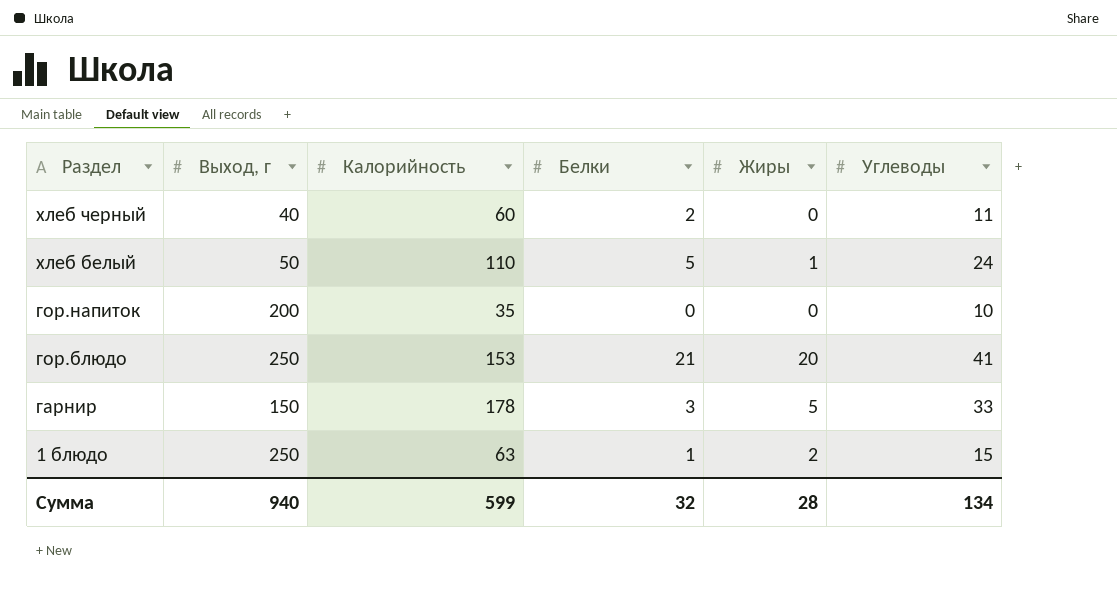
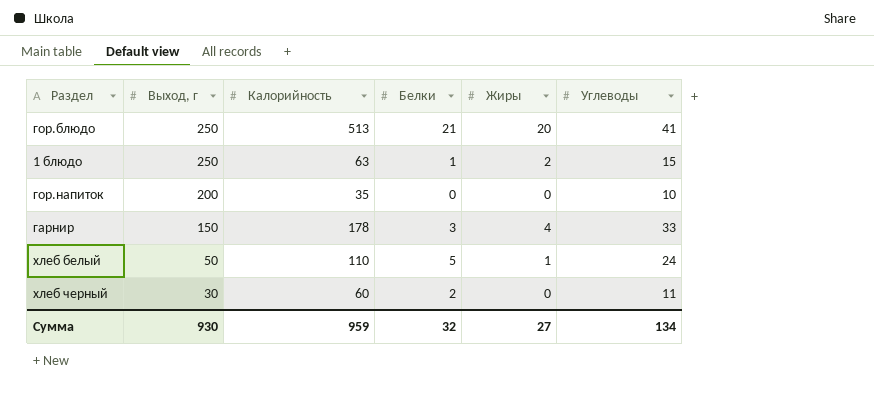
row order: Раздел descending -> Выход, г descending
гор.блюдо | Калорийность: 153 -> 513
гарнир | Жиры: 5 -> 4
хлеб черный | Выход, г: 40 -> 30
Сумма | Выход, г: 940 -> 930
Сумма | Калорийность: 599 -> 959
Сумма | Жиры: 28 -> 27

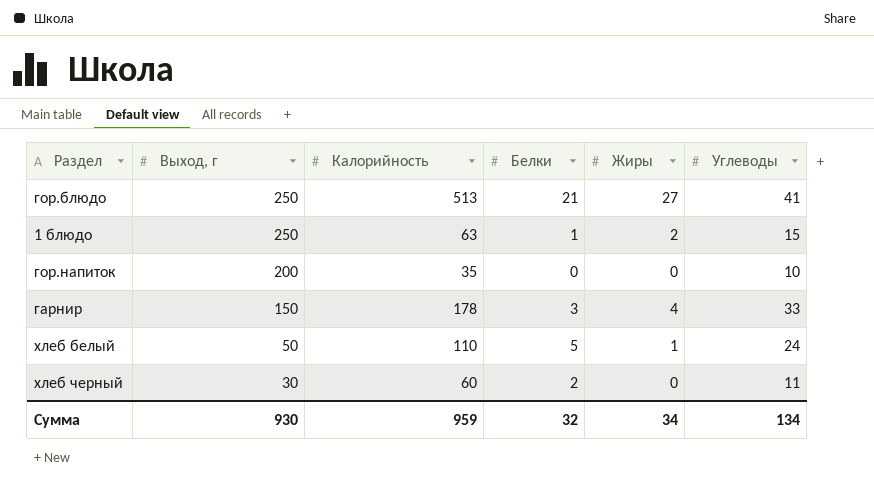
гор.блюдо | Жиры: 20 -> 27
Сумма | Жиры: 27 -> 34

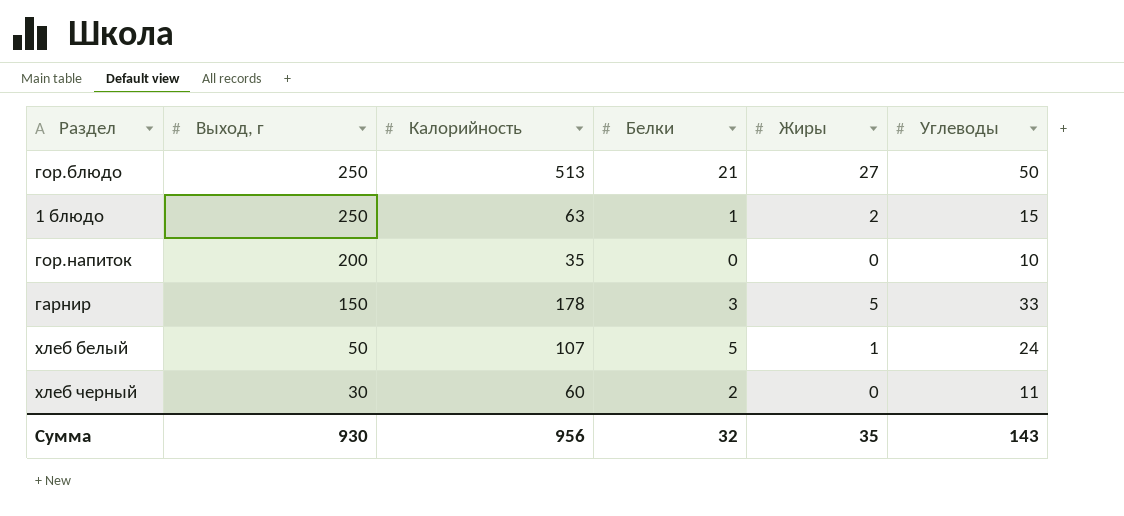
гор.блюдо | Углеводы: 41 -> 50
гарнир | Жиры: 4 -> 5
хлеб белый | Калорийность: 110 -> 107
Сумма | Калорийность: 959 -> 956
Сумма | Жиры: 34 -> 35
Сумма | Углеводы: 134 -> 143

